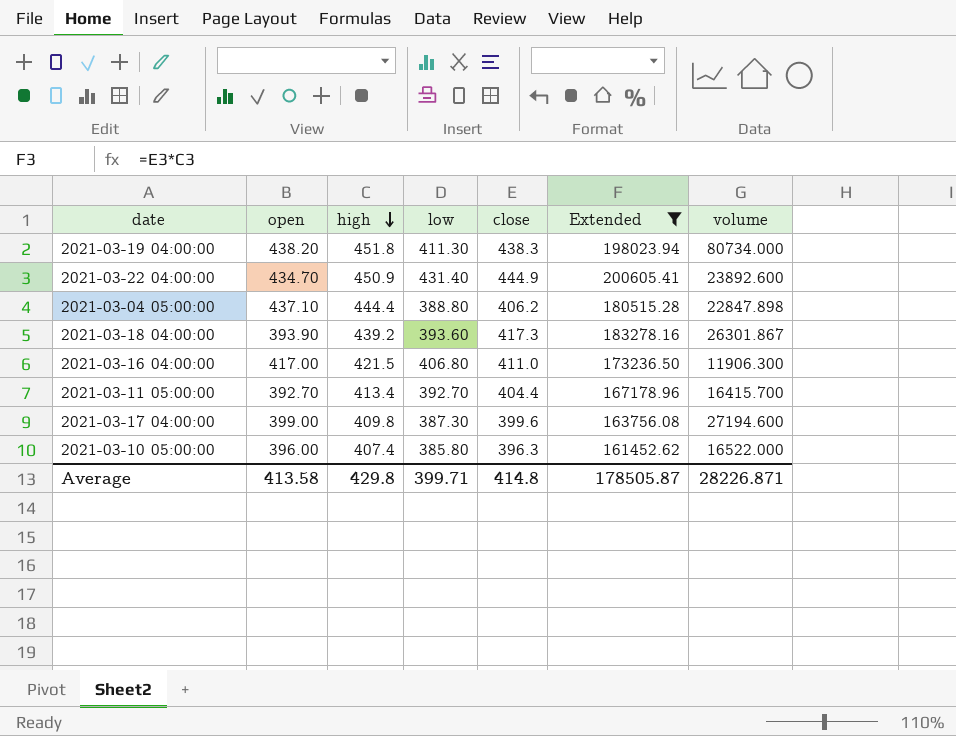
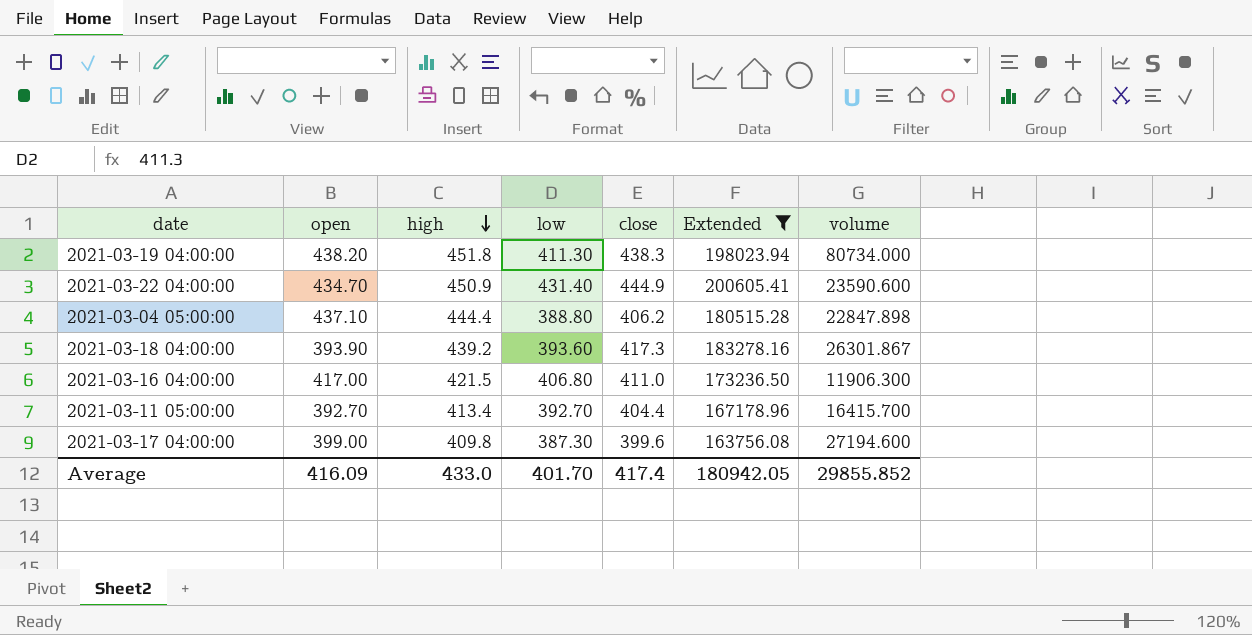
row 2021-03-10 05:00:00: 396.00 | 407.4 | 385.80 | 396.3 | 161452.62 | 16522.000 -> none
2021-03-22 04:00:00 | volume: 23892.600 -> 23590.600
Average | open: 413.58 -> 416.09
Average | high: 429.8 -> 433.0
Average | low: 399.71 -> 401.70
Average | close: 414.8 -> 417.4
Average | Extended: 178505.87 -> 180942.05
Average | volume: 28226.871 -> 29855.852

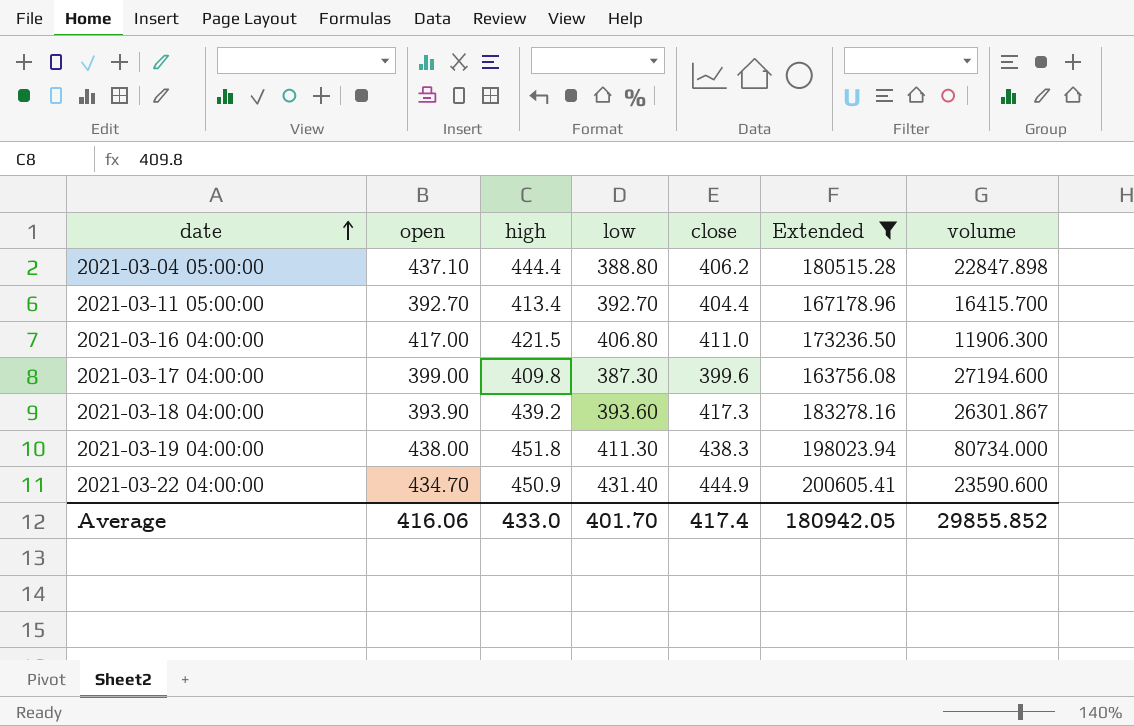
row order: high descending -> date ascending
2021-03-19 04:00:00 | open: 438.20 -> 438.00
Average | open: 416.09 -> 416.06

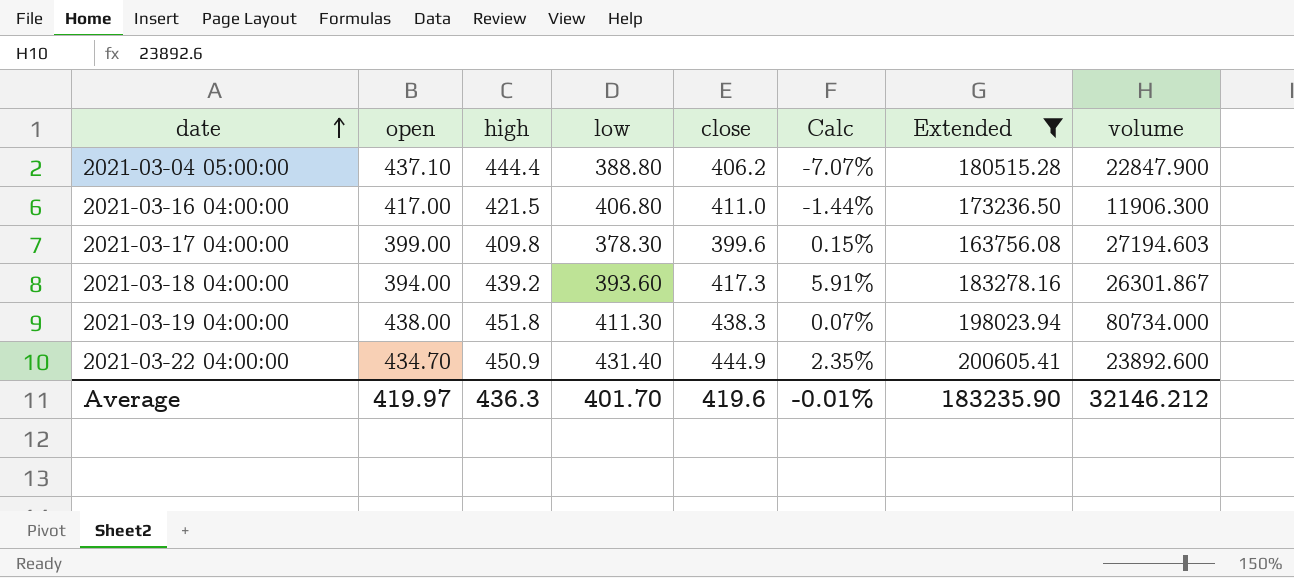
column Calc | formula: none -> ([close] - [open]) / [open]
row 2021-03-11 05:00:00: 392.70 | 413.4 | 392.70 | 404.4 | 167178.96 | 16415.700 -> none
2021-03-04 05:00:00 | volume: 22847.898 -> 22847.900
2021-03-17 04:00:00 | low: 387.30 -> 378.30
2021-03-17 04:00:00 | volume: 27194.600 -> 27194.603
2021-03-18 04:00:00 | open: 393.90 -> 394.00
2021-03-22 04:00:00 | volume: 23590.600 -> 23892.600
Average | open: 416.06 -> 419.97
Average | high: 433.0 -> 436.3
Average | close: 417.4 -> 419.6
Average | Extended: 180942.05 -> 183235.90
Average | volume: 29855.852 -> 32146.212

